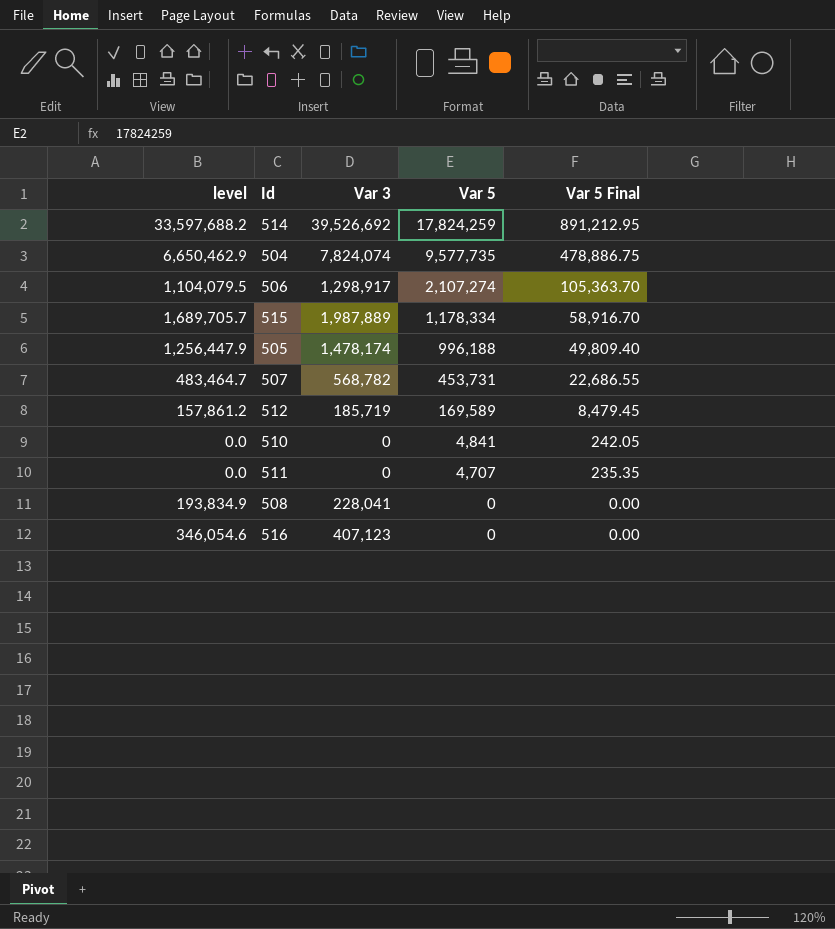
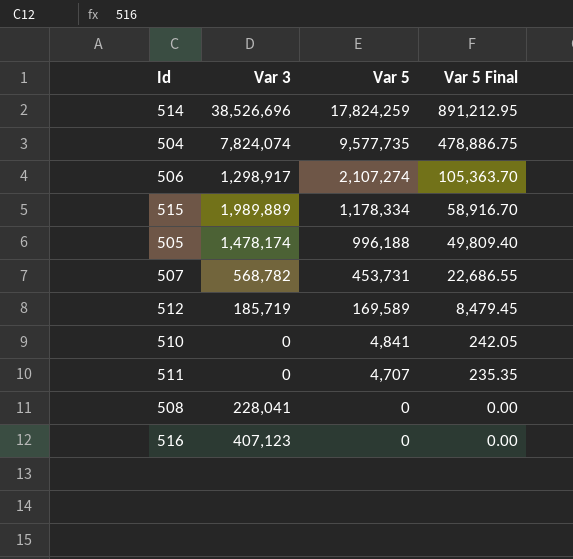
column level | formula: [Var 3] * 0.85 -> none
514 | Var 3: 39,526,692 -> 38,526,696
515 | Var 3: 1,987,889 -> 1,989,889

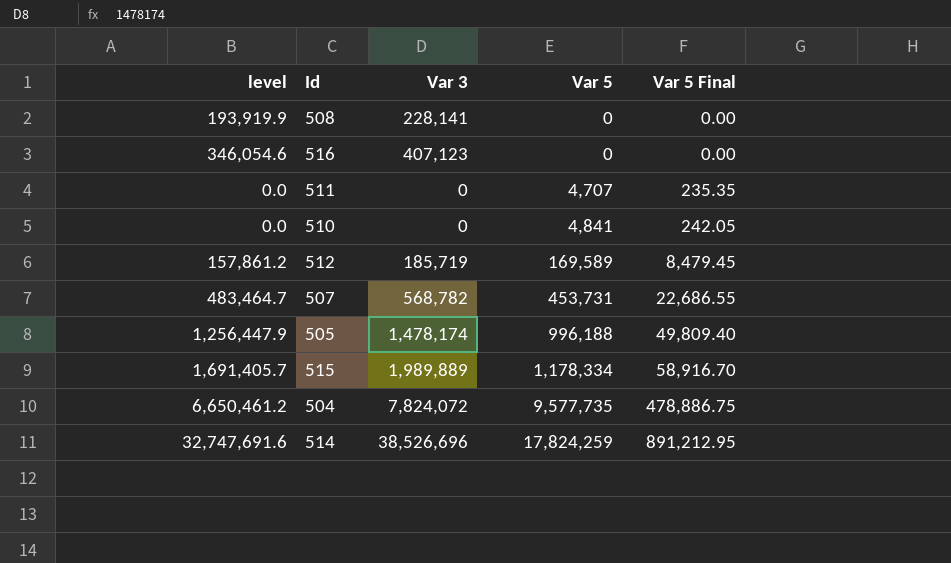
row order: Var 5 descending -> Var 5 ascending
column level | formula: none -> [Var 3] * 0.85
row 506: 1,298,917 | 2,107,274 | 105,363.70 -> none
508 | Var 3: 228,041 -> 228,141
504 | Var 3: 7,824,074 -> 7,824,072

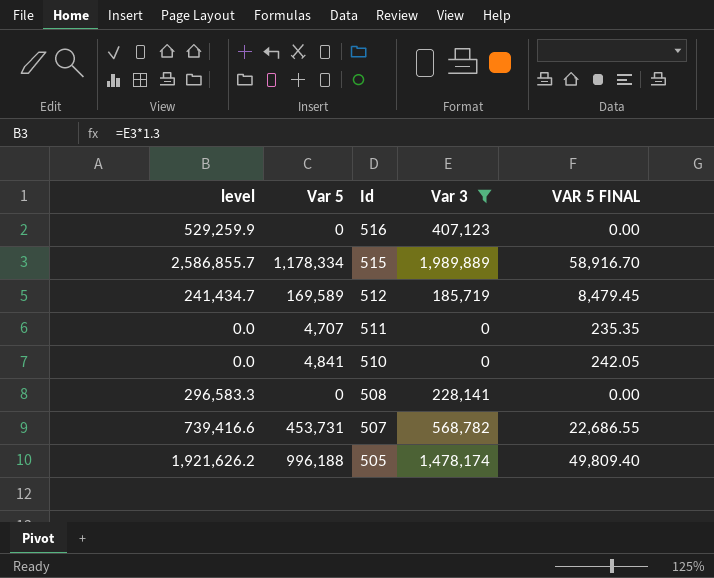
filter: none -> Var 3 <= 1,989,889
row order: Var 5 ascending -> Id descending
column level | formula: [Var 3] * 0.85 -> [Var 3] * 1.3
column Var 5 | position: 4 -> 2
column name: Var 5 Final -> VAR 5 FINAL

